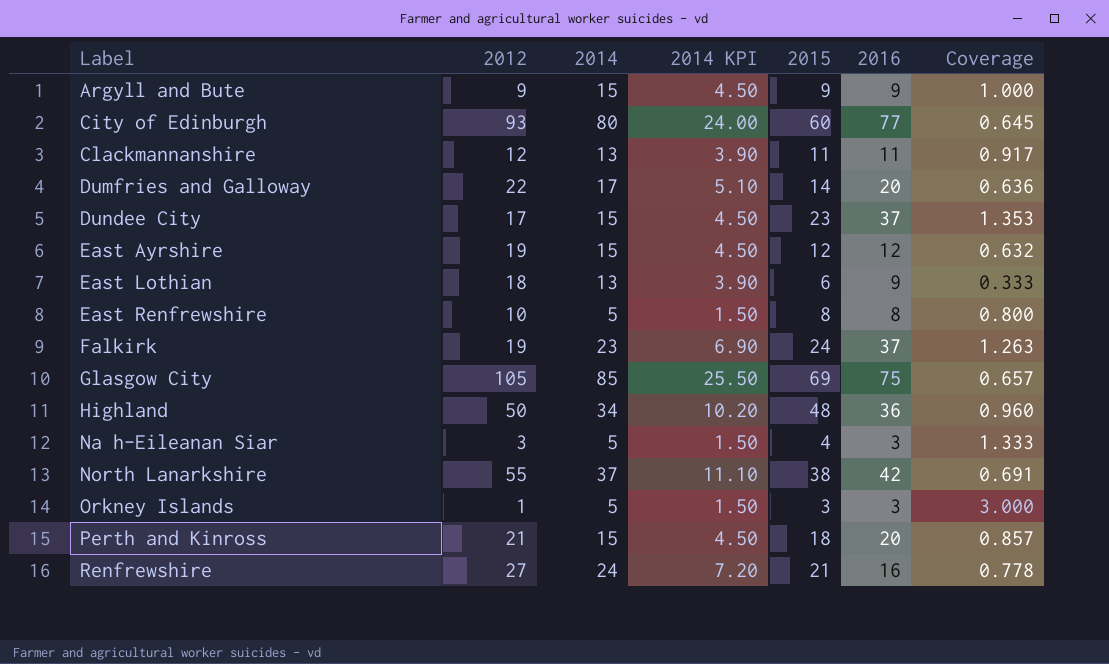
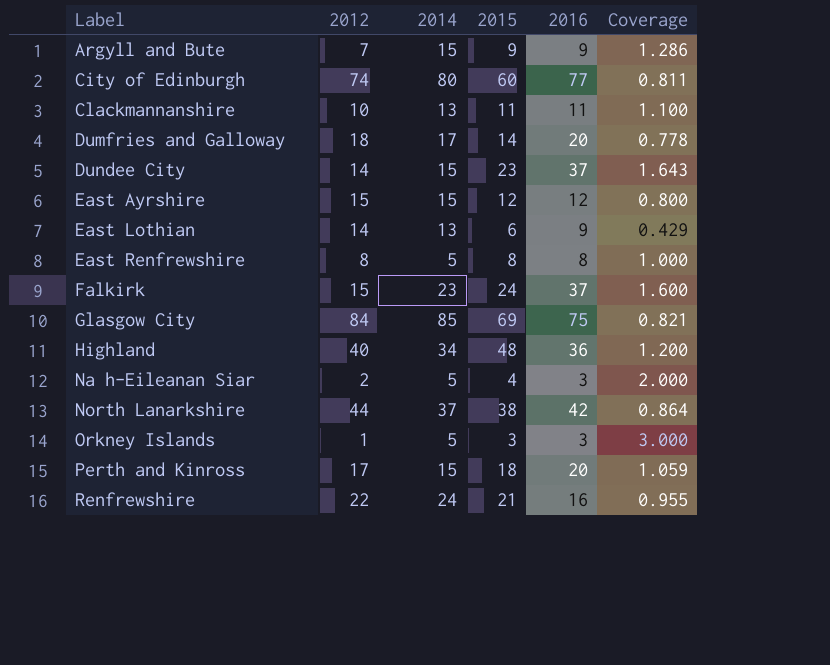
column 2014 KPI | formula: [2014] * 0.3 -> none
Argyll and Bute | 2012: 9 -> 7
Argyll and Bute | Coverage: 1.000 -> 1.286
City of Edinburgh | 2012: 93 -> 74
City of Edinburgh | Coverage: 0.645 -> 0.811
Clackmannanshire | 2012: 12 -> 10
Clackmannanshire | Coverage: 0.917 -> 1.100
Dumfries and Galloway | 2012: 22 -> 18
Dumfries and Galloway | Coverage: 0.636 -> 0.778
Dundee City | 2012: 17 -> 14
Dundee City | Coverage: 1.353 -> 1.643
East Ayrshire | 2012: 19 -> 15
East Ayrshire | Coverage: 0.632 -> 0.800
East Lothian | 2012: 18 -> 14
East Lothian | Coverage: 0.333 -> 0.429
East Renfrewshire | 2012: 10 -> 8
East Renfrewshire | Coverage: 0.800 -> 1.000
Falkirk | 2012: 19 -> 15
Falkirk | Coverage: 1.263 -> 1.600
Glasgow City | 2012: 105 -> 84
Glasgow City | Coverage: 0.657 -> 0.821
Highland | 2012: 50 -> 40
Highland | Coverage: 0.960 -> 1.200
Na h-Eileanan Siar | 2012: 3 -> 2
Na h-Eileanan Siar | Coverage: 1.333 -> 2.000
North Lanarkshire | 2012: 55 -> 44
North Lanarkshire | Coverage: 0.691 -> 0.864
Perth and Kinross | 2012: 21 -> 17
Perth and Kinross | Coverage: 0.857 -> 1.059
Renfrewshire | 2012: 27 -> 22
Renfrewshire | Coverage: 0.778 -> 0.955

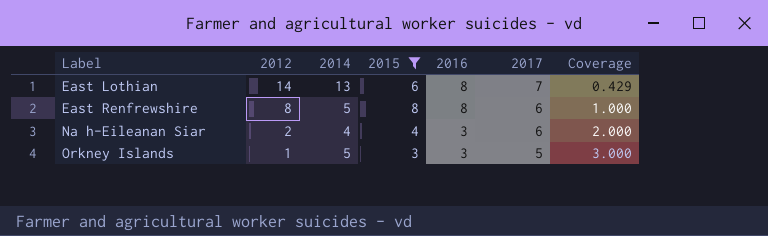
filter: none -> 2015 <= 8
column 2017 | position: none -> 6
East Lothian | 2016: 9 -> 8
Na h-Eileanan Siar | 2014: 5 -> 4

